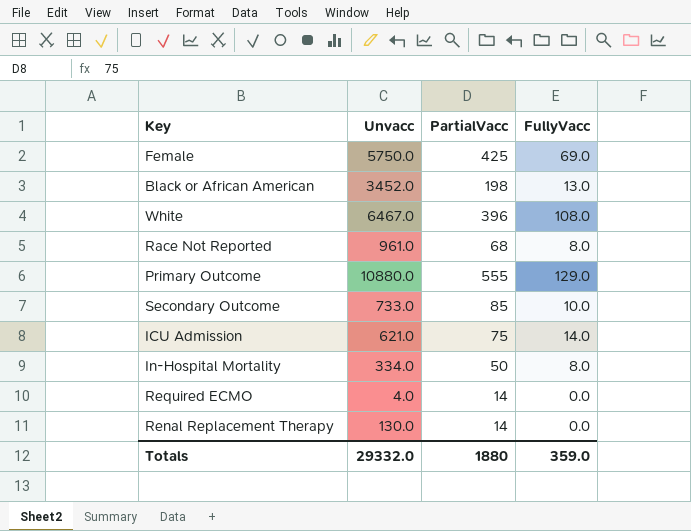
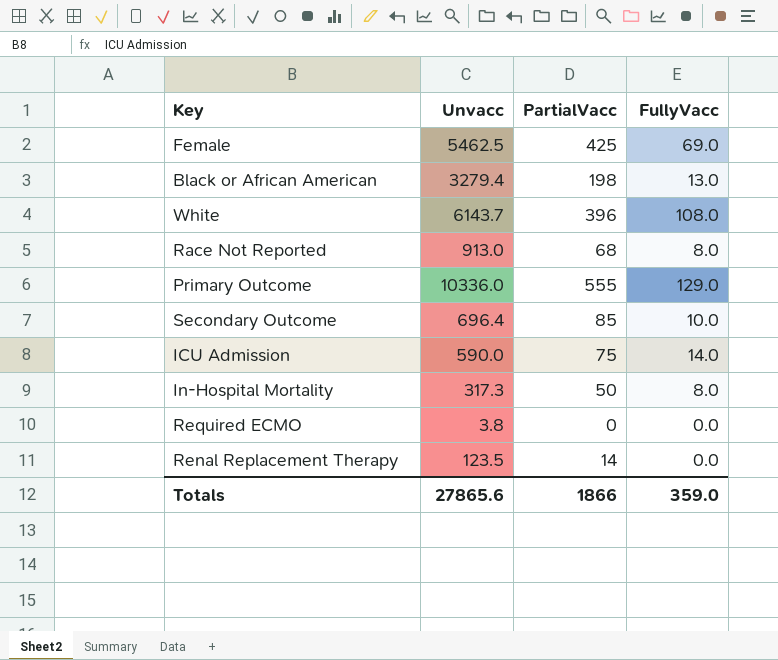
Female | Unvacc: 5750.0 -> 5462.5
Black or African American | Unvacc: 3452.0 -> 3279.4
White | Unvacc: 6467.0 -> 6143.7
Race Not Reported | Unvacc: 961.0 -> 913.0
Primary Outcome | Unvacc: 10880.0 -> 10336.0
Secondary Outcome | Unvacc: 733.0 -> 696.4
ICU Admission | Unvacc: 621.0 -> 590.0
In-Hospital Mortality | Unvacc: 334.0 -> 317.3
Required ECMO | Unvacc: 4.0 -> 3.8
Required ECMO | PartialVacc: 14 -> 0
Renal Replacement Therapy | Unvacc: 130.0 -> 123.5
Totals | Unvacc: 29332.0 -> 27865.6
Totals | PartialVacc: 1880 -> 1866

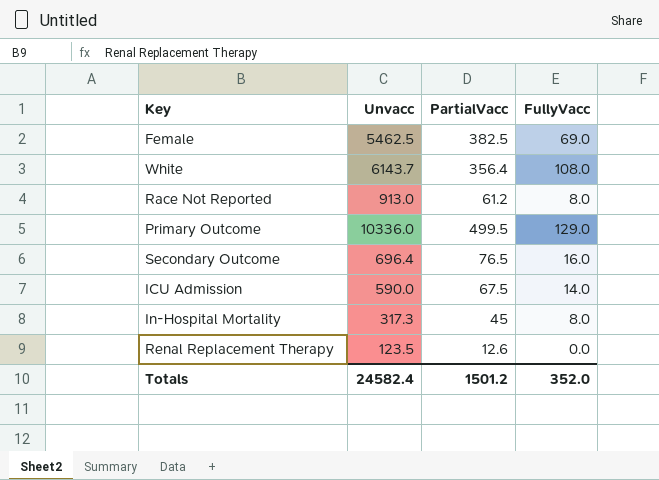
row Black or African American: 3279.4 | 198 | 13.0 -> none
row Required ECMO: 3.8 | 0 | 0.0 -> none
Female | PartialVacc: 425 -> 382.5
White | PartialVacc: 396 -> 356.4
Race Not Reported | PartialVacc: 68 -> 61.2
Primary Outcome | PartialVacc: 555 -> 499.5
Secondary Outcome | PartialVacc: 85 -> 76.5
Secondary Outcome | FullyVacc: 10.0 -> 16.0
ICU Admission | PartialVacc: 75 -> 67.5
In-Hospital Mortality | PartialVacc: 50 -> 45
Renal Replacement Therapy | PartialVacc: 14 -> 12.6
Totals | Unvacc: 27865.6 -> 24582.4
Totals | PartialVacc: 1866 -> 1501.2
Totals | FullyVacc: 359.0 -> 352.0

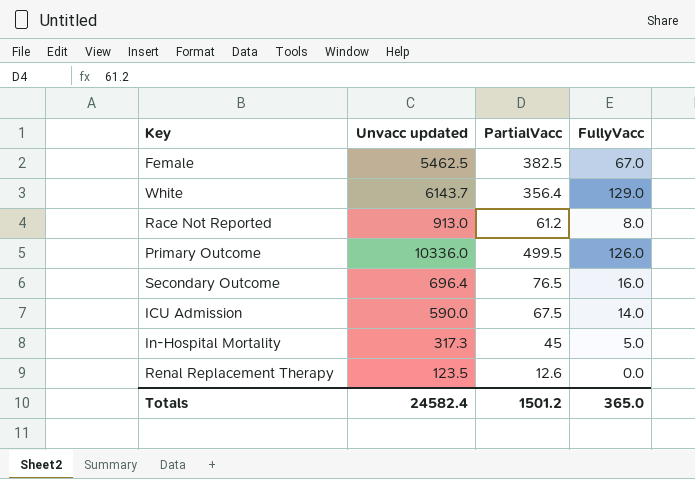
column name: Unvacc -> Unvacc updated
Female | FullyVacc: 69.0 -> 67.0
White | FullyVacc: 108.0 -> 129.0
Primary Outcome | FullyVacc: 129.0 -> 126.0
In-Hospital Mortality | FullyVacc: 8.0 -> 5.0
Totals | FullyVacc: 352.0 -> 365.0

